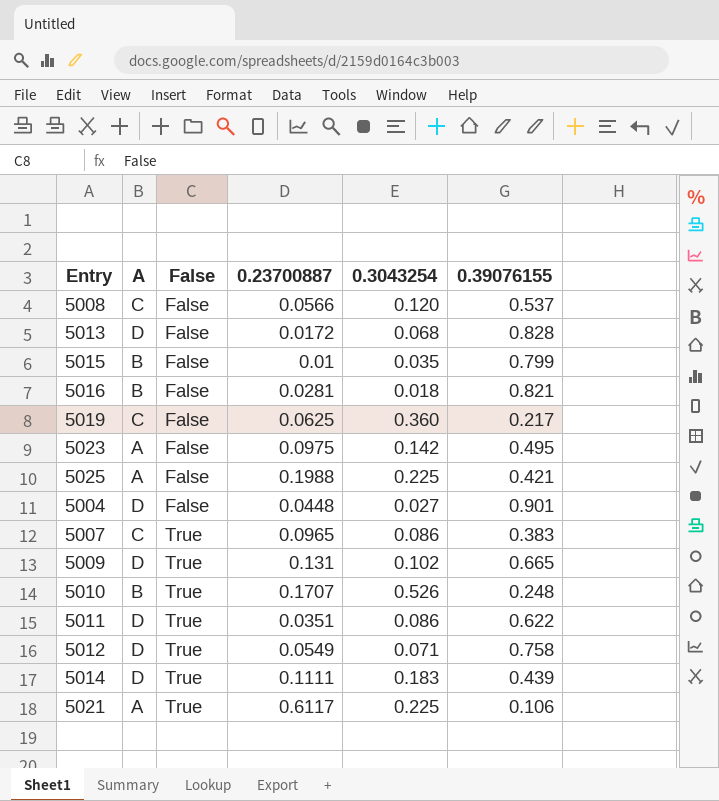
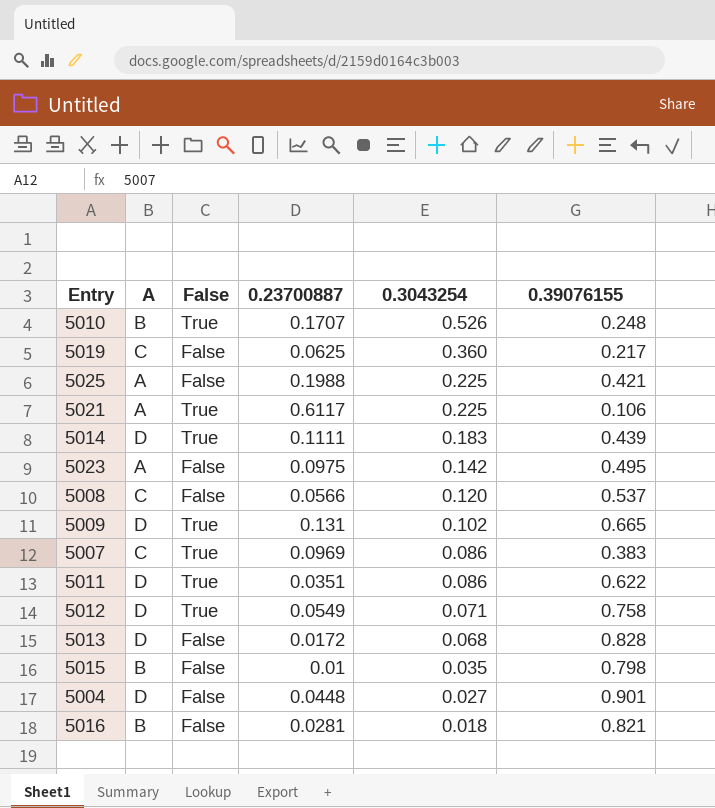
row order: False ascending -> 0.3043254 descending
5007 | 0.23700887: 0.0965 -> 0.0969
5015 | 0.39076155: 0.799 -> 0.798

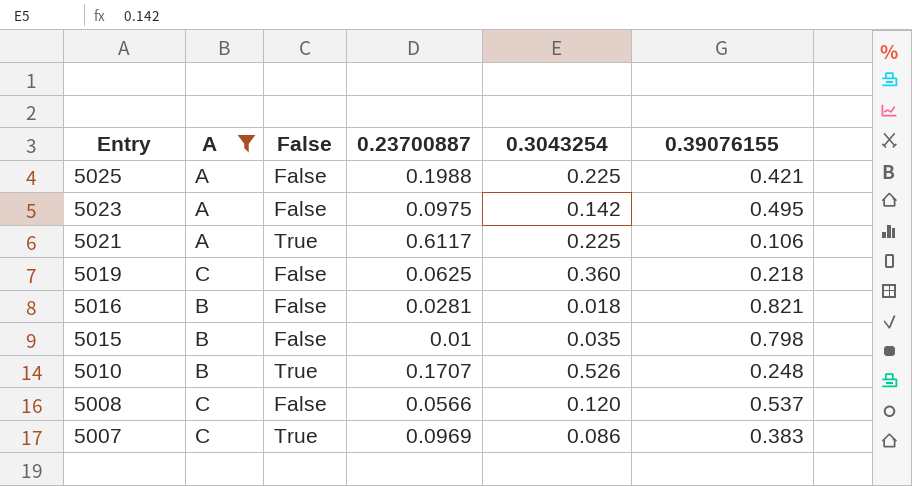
filter: none -> A != D
row order: 0.3043254 descending -> Entry descending
5019 | 0.39076155: 0.217 -> 0.218

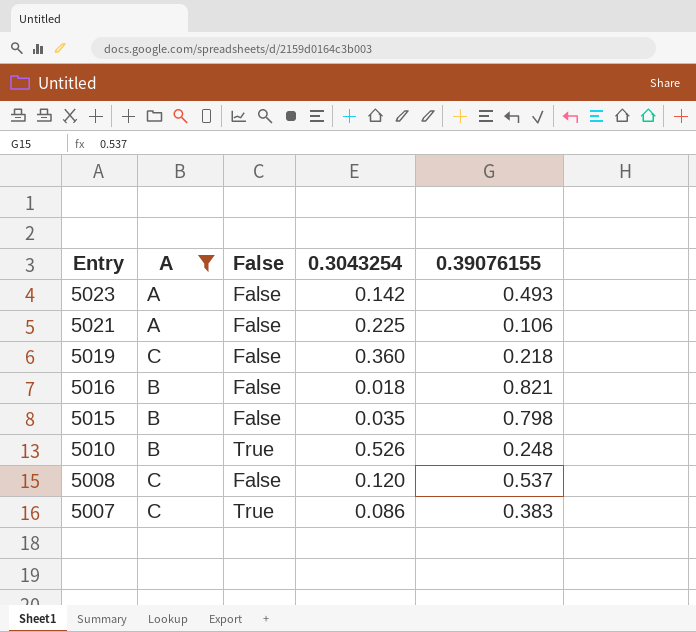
column 0.23700887 | position: 4 -> none
row 5025: A | False | 0.1988 | 0.225 | 0.421 -> none
5023 | 0.39076155: 0.495 -> 0.493
5021 | False: True -> False

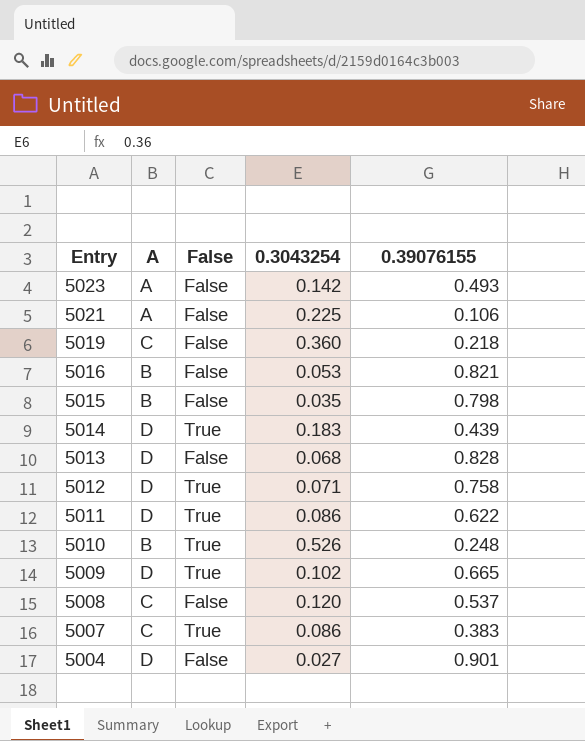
filter: A != D -> none
5016 | 0.3043254: 0.018 -> 0.053

